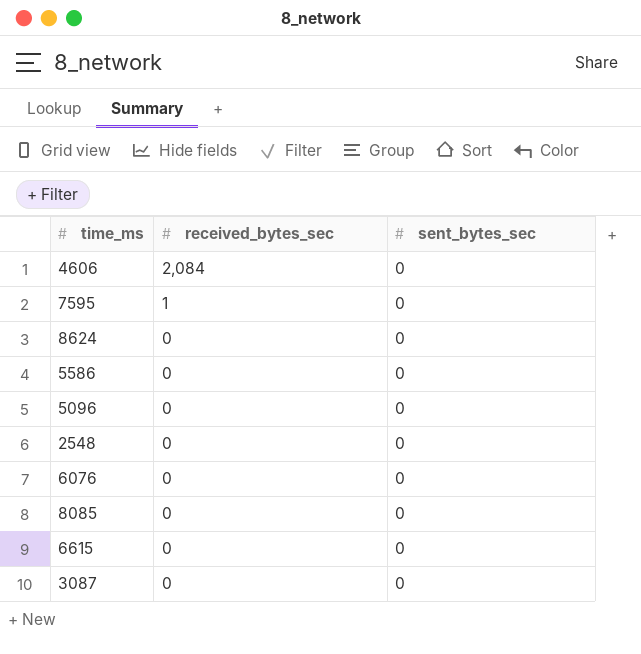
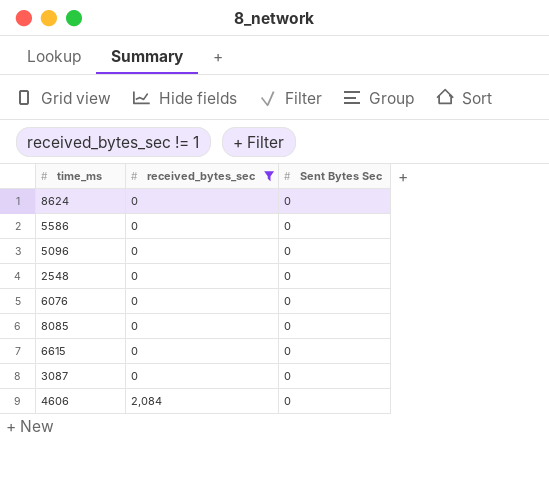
filter: none -> received_bytes_sec != 1
row order: received_bytes_sec descending -> received_bytes_sec ascending
column name: sent_bytes_sec -> Sent Bytes Sec

